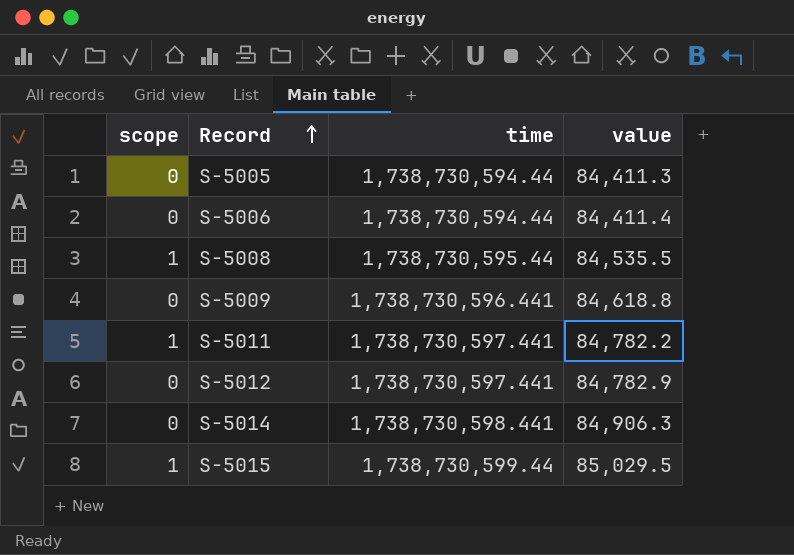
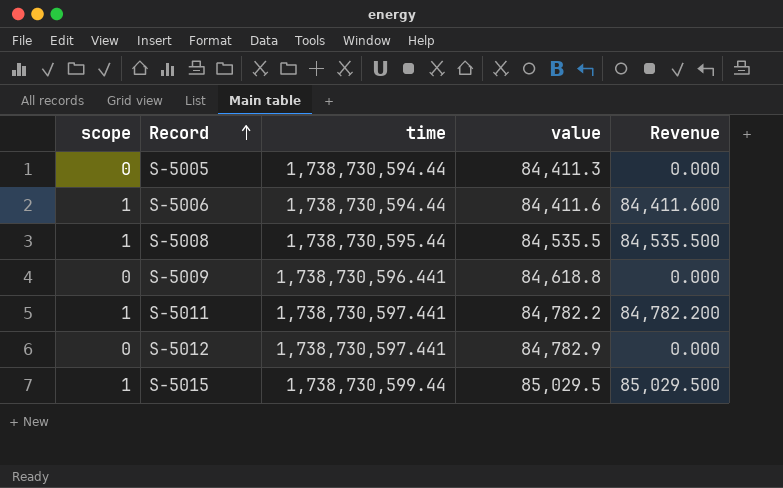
column Revenue | formula: none -> [scope] * [value]
row S-5014: 0 | 1,738,730,598.441 | 84,906.3 -> none
S-5006 | scope: 0 -> 1
S-5006 | value: 84,411.4 -> 84,411.6

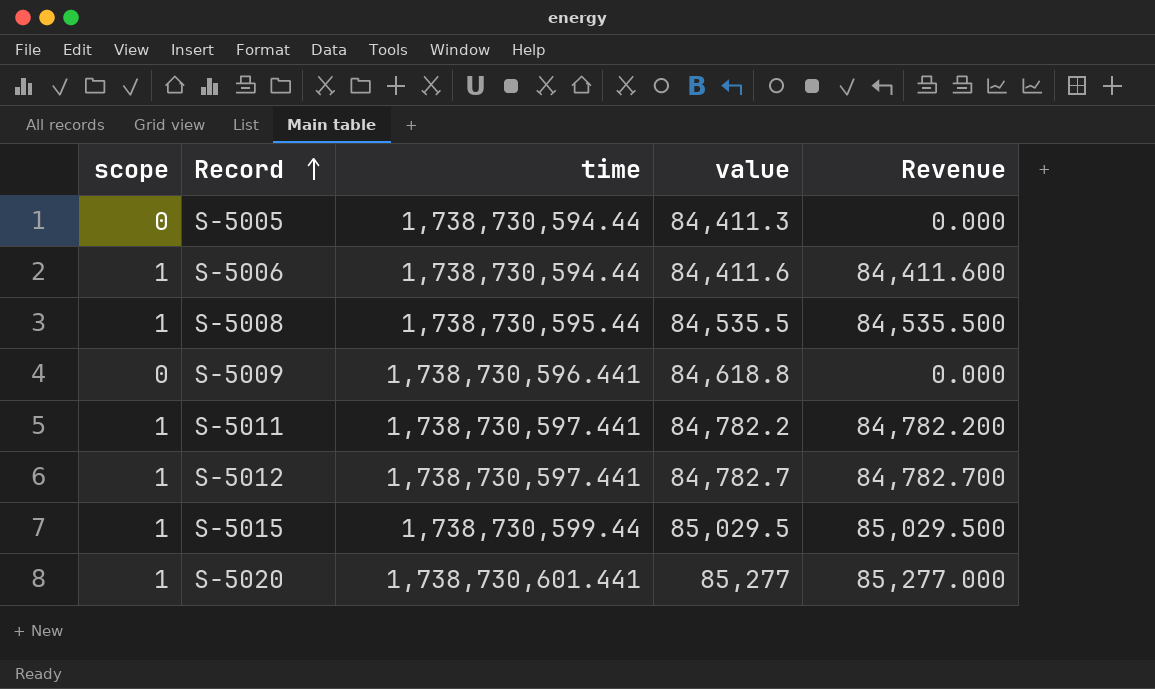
S-5012 | scope: 0 -> 1
S-5012 | value: 84,782.9 -> 84,782.7
S-5012 | Revenue: 0.000 -> 84,782.700
row S-5020: none -> 1 | 1,738,730,601.441 | 85,277 | 85,277.000

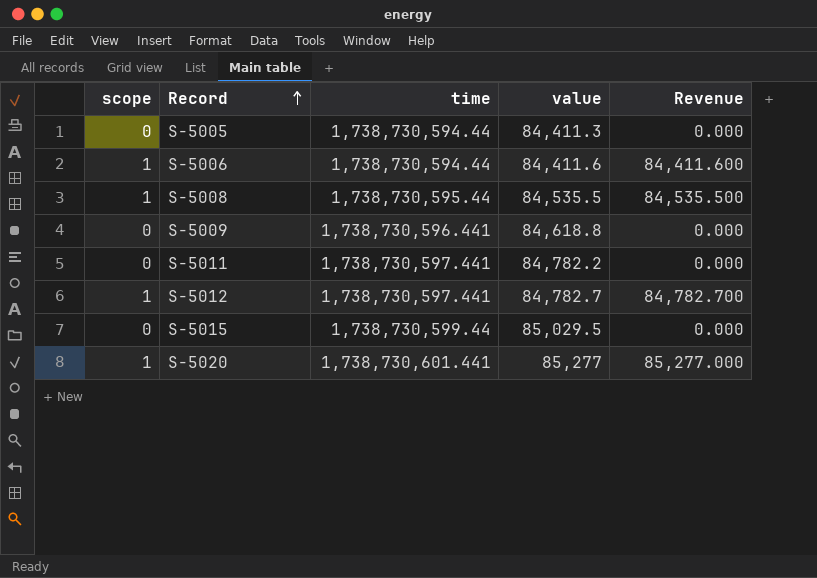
S-5011 | scope: 1 -> 0
S-5011 | Revenue: 84,782.200 -> 0.000
S-5015 | scope: 1 -> 0
S-5015 | Revenue: 85,029.500 -> 0.000

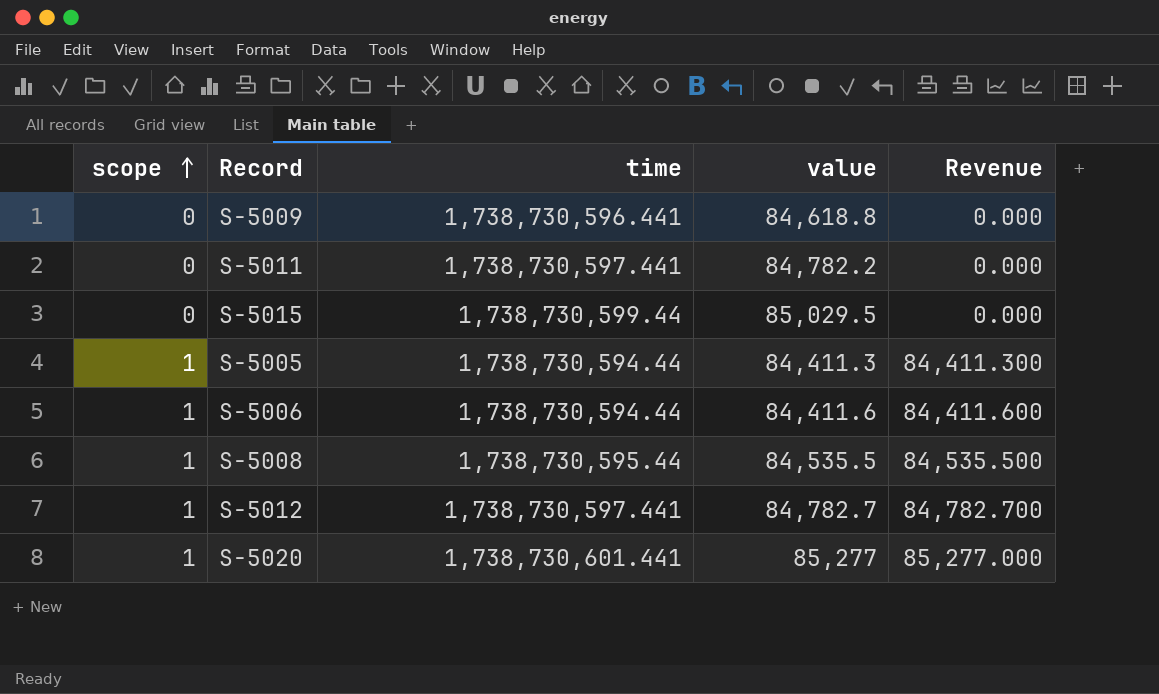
row order: Record ascending -> scope ascending
S-5005 | scope: 0 -> 1
S-5005 | Revenue: 0.000 -> 84,411.300

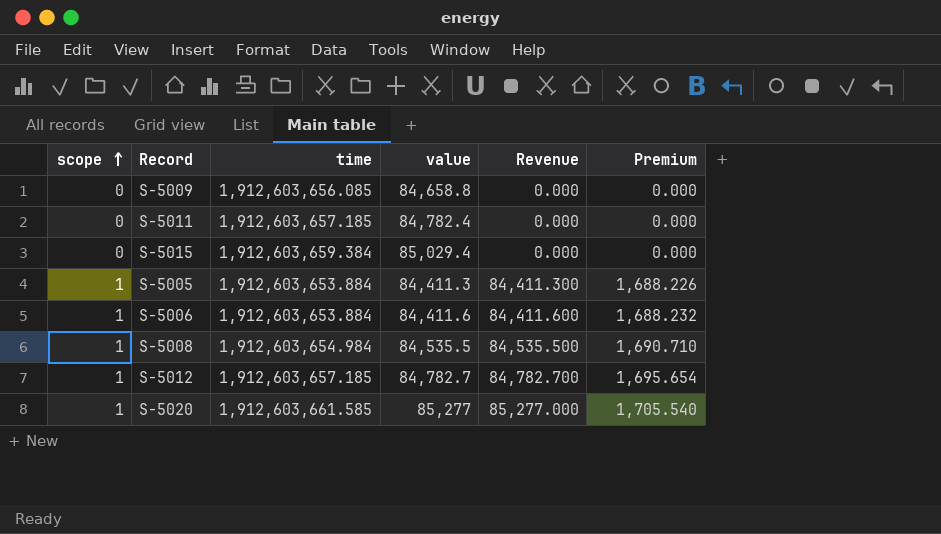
column Premium | formula: none -> [Revenue] * 0.02
S-5009 | time: 1,738,730,596.441 -> 1,912,603,656.085
S-5009 | value: 84,618.8 -> 84,658.8
S-5011 | time: 1,738,730,597.441 -> 1,912,603,657.185
S-5011 | value: 84,782.2 -> 84,782.4
S-5015 | time: 1,738,730,599.44 -> 1,912,603,659.384
S-5015 | value: 85,029.5 -> 85,029.4
S-5005 | time: 1,738,730,594.44 -> 1,912,603,653.884
S-5006 | time: 1,738,730,594.44 -> 1,912,603,653.884
S-5008 | time: 1,738,730,595.44 -> 1,912,603,654.984
S-5012 | time: 1,738,730,597.441 -> 1,912,603,657.185
S-5020 | time: 1,738,730,601.441 -> 1,912,603,661.585

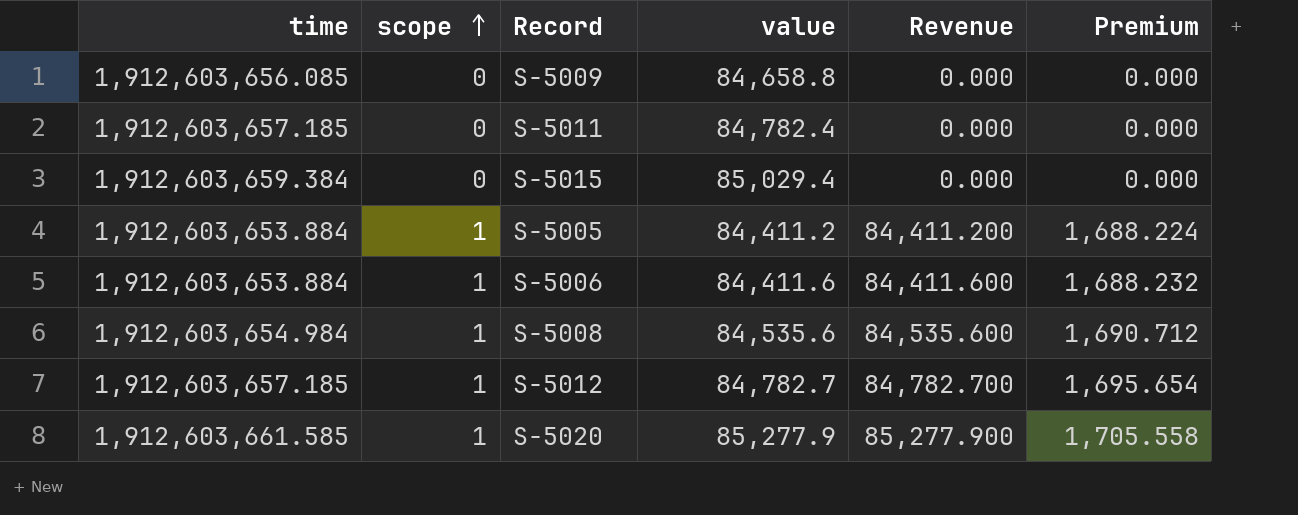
column time | position: 3 -> 1
S-5005 | value: 84,411.3 -> 84,411.2
S-5005 | Revenue: 84,411.300 -> 84,411.200
S-5005 | Premium: 1,688.226 -> 1,688.224
S-5008 | value: 84,535.5 -> 84,535.6
S-5008 | Revenue: 84,535.500 -> 84,535.600
S-5008 | Premium: 1,690.710 -> 1,690.712
S-5020 | value: 85,277 -> 85,277.9
S-5020 | Revenue: 85,277.000 -> 85,277.900
S-5020 | Premium: 1,705.540 -> 1,705.558

